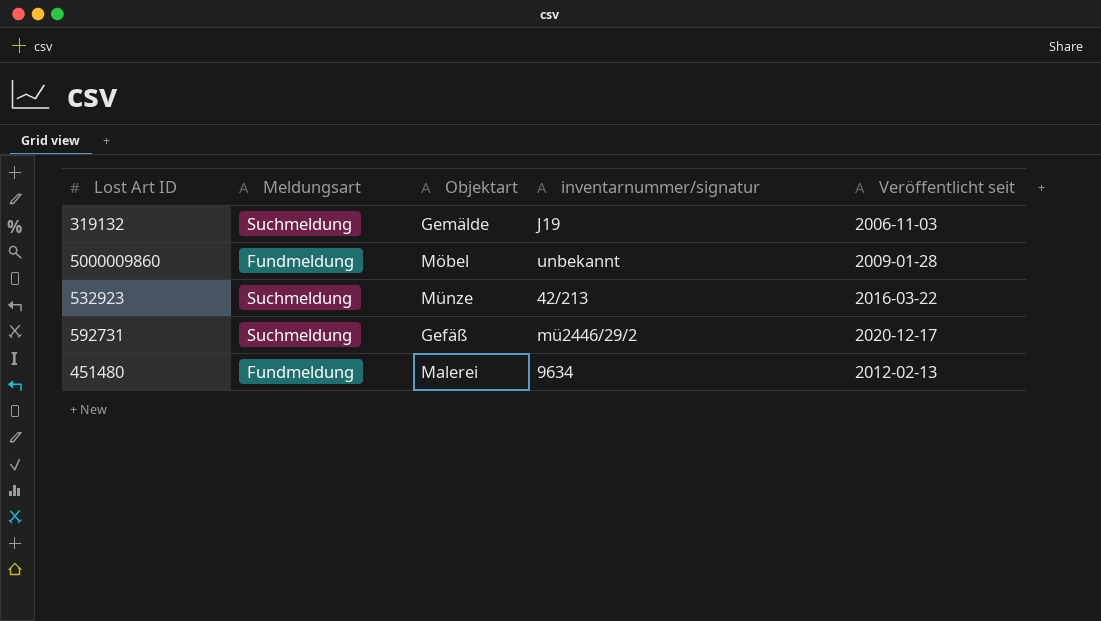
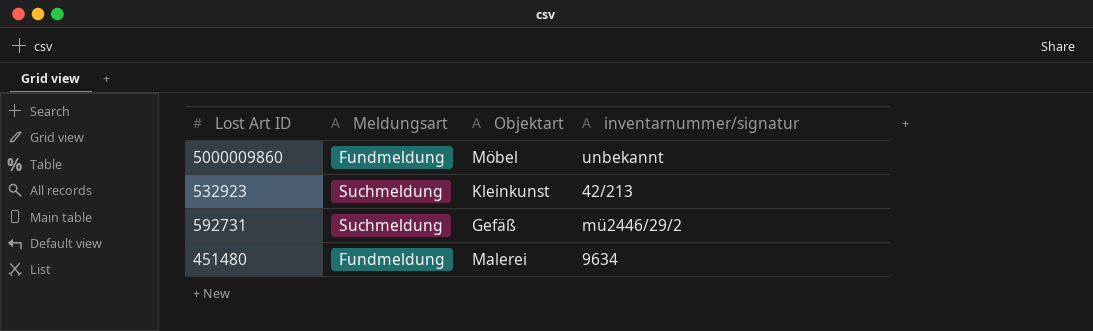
column Veröffentlicht seit | position: 5 -> none
row 319132: Suchmeldung | Gemälde | J19 | 2006-11-03 -> none
532923 | Objektart: Münze -> Kleinkunst

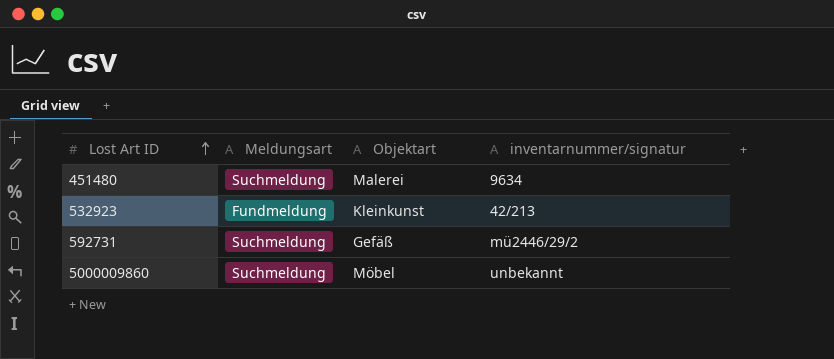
row order: none -> Lost Art ID ascending
451480 | Meldungsart: Fundmeldung -> Suchmeldung
532923 | Meldungsart: Suchmeldung -> Fundmeldung
5000009860 | Meldungsart: Fundmeldung -> Suchmeldung

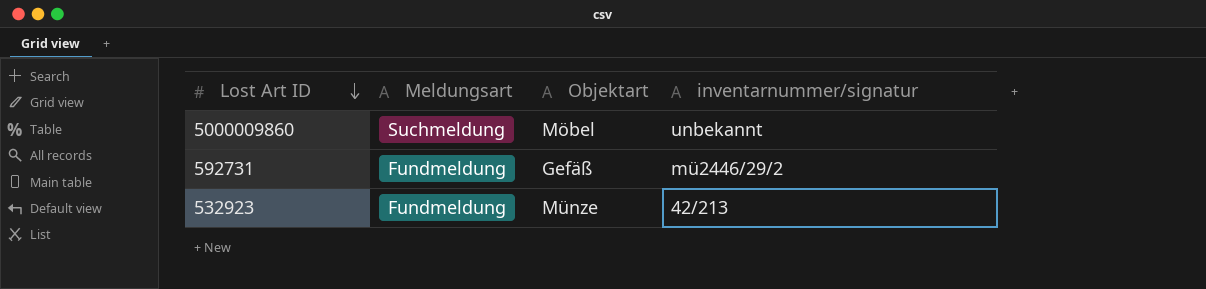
row order: Lost Art ID ascending -> Lost Art ID descending
row 451480: Suchmeldung | Malerei | 9634 -> none
592731 | Meldungsart: Suchmeldung -> Fundmeldung
532923 | Objektart: Kleinkunst -> Münze

